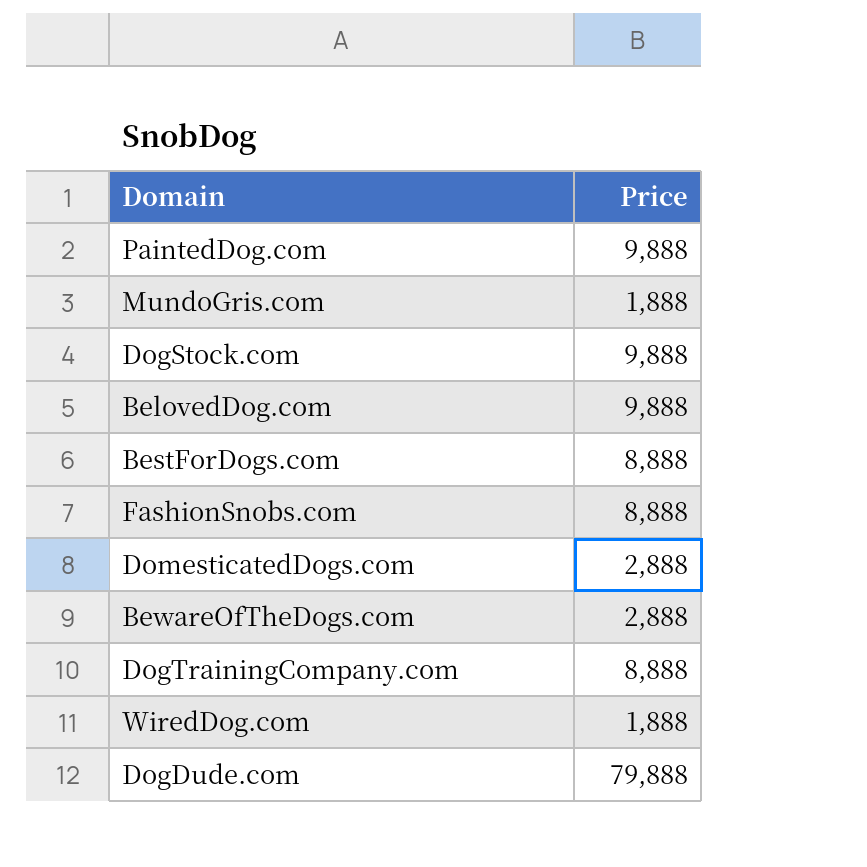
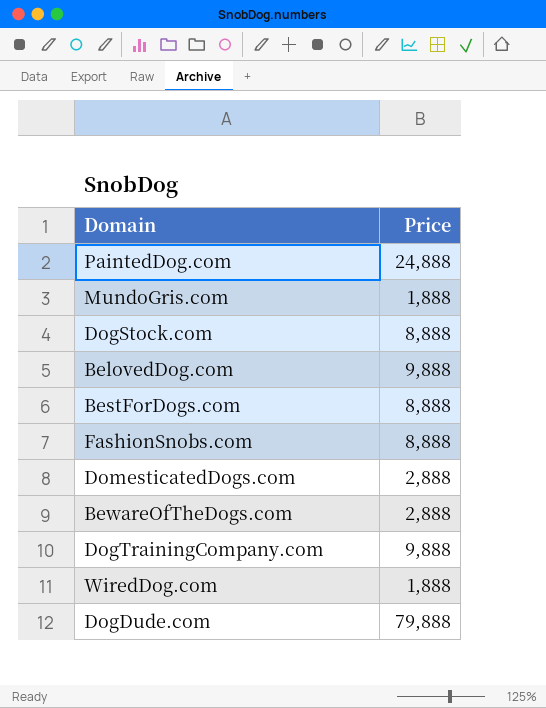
PaintedDog.com | Price: 9,888 -> 24,888
DogStock.com | Price: 9,888 -> 8,888
DogTrainingCompany.com | Price: 8,888 -> 9,888

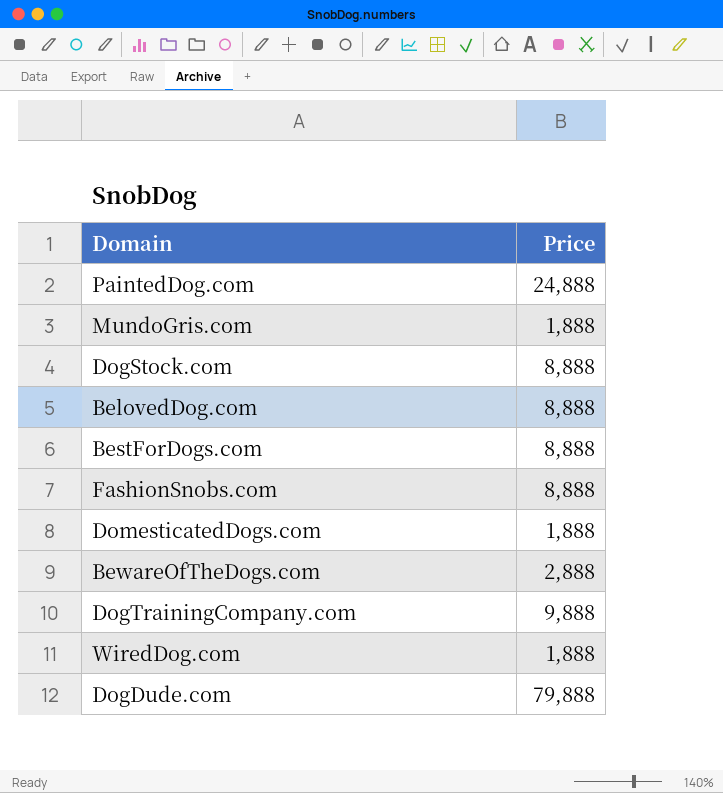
BelovedDog.com | Price: 9,888 -> 8,888
DomesticatedDogs.com | Price: 2,888 -> 1,888

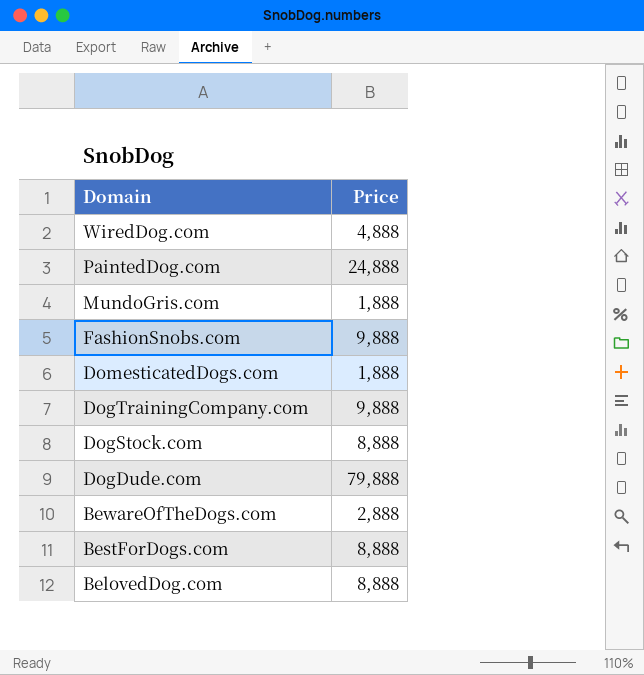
row order: none -> Domain descending
WiredDog.com | Price: 1,888 -> 4,888
FashionSnobs.com | Price: 8,888 -> 9,888

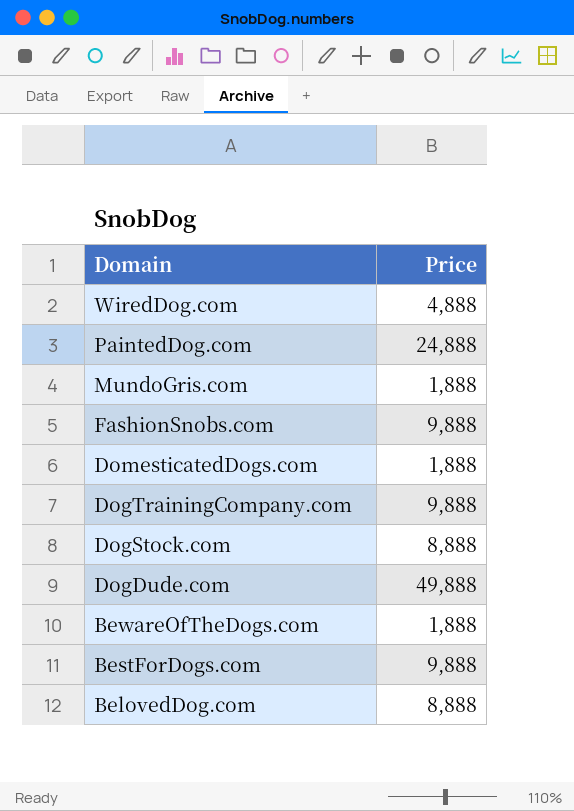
DogDude.com | Price: 79,888 -> 49,888
BewareOfTheDogs.com | Price: 2,888 -> 1,888
BestForDogs.com | Price: 8,888 -> 9,888

